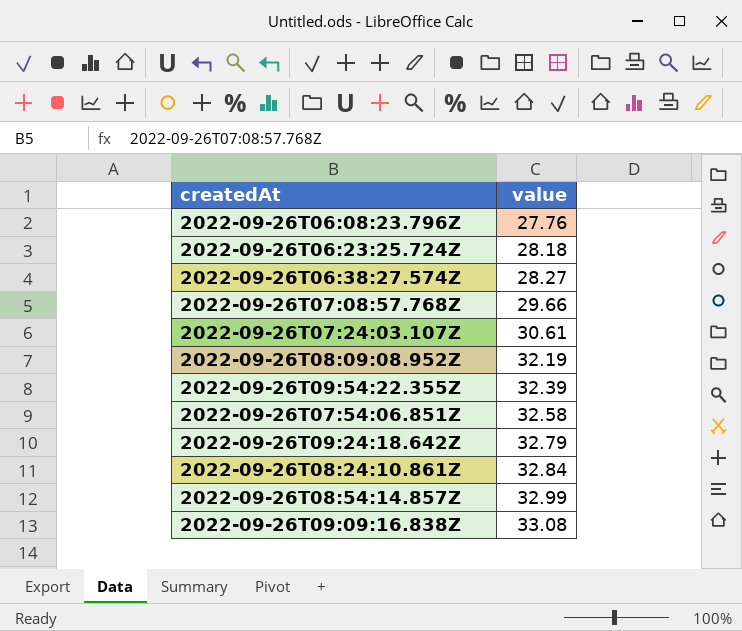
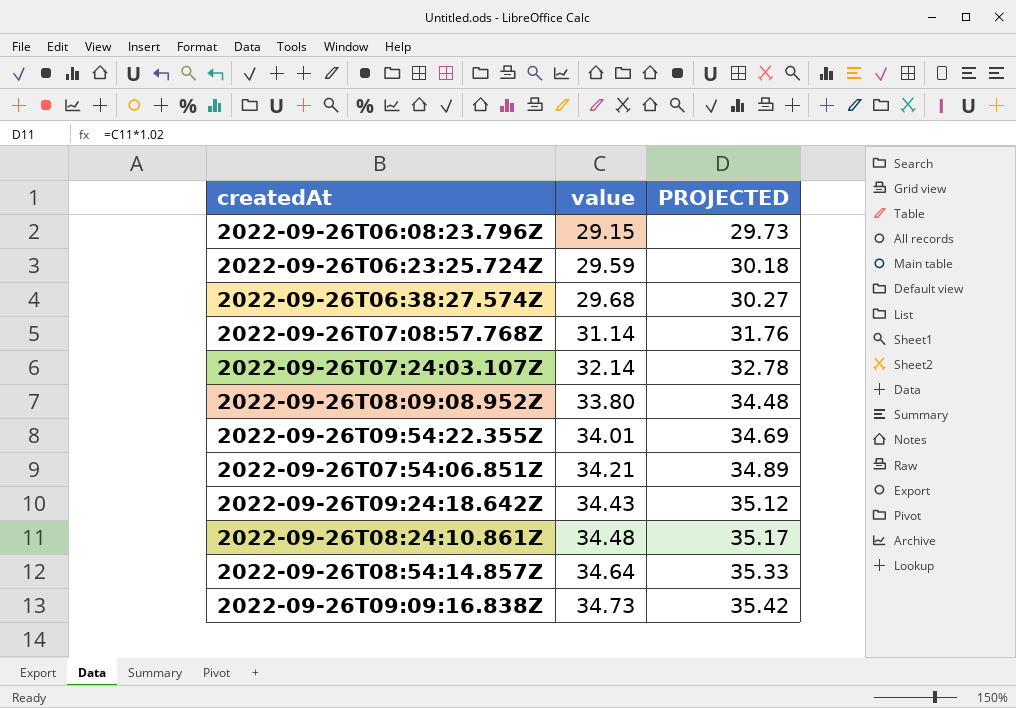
column PROJECTED | formula: none -> [value] * 1.02
2022-09-26T06:08:23.796Z | value: 27.76 -> 29.15
2022-09-26T06:23:25.724Z | value: 28.18 -> 29.59
2022-09-26T06:38:27.574Z | value: 28.27 -> 29.68
2022-09-26T07:08:57.768Z | value: 29.66 -> 31.14
2022-09-26T07:24:03.107Z | value: 30.61 -> 32.14
2022-09-26T08:09:08.952Z | value: 32.19 -> 33.80
2022-09-26T09:54:22.355Z | value: 32.39 -> 34.01
2022-09-26T07:54:06.851Z | value: 32.58 -> 34.21
2022-09-26T09:24:18.642Z | value: 32.79 -> 34.43
2022-09-26T08:24:10.861Z | value: 32.84 -> 34.48
2022-09-26T08:54:14.857Z | value: 32.99 -> 34.64
2022-09-26T09:09:16.838Z | value: 33.08 -> 34.73

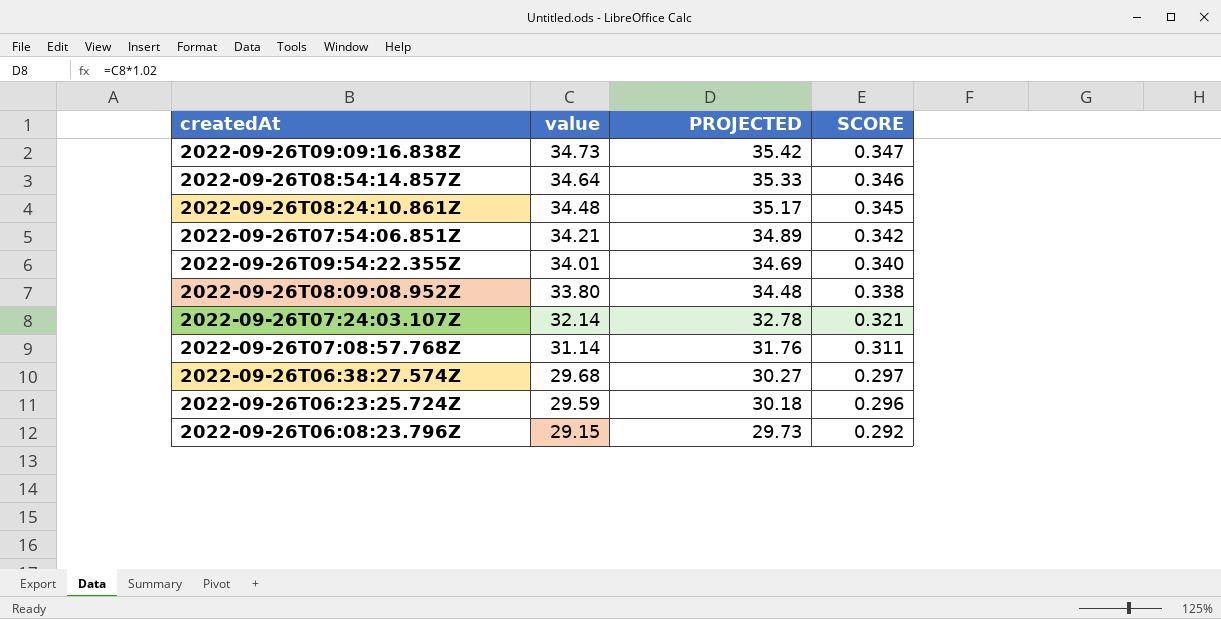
row order: value ascending -> value descending
column SCORE | formula: none -> [value] * 0.01
row 2022-09-26T09:24:18.642Z: 34.43 | 35.12 -> none

